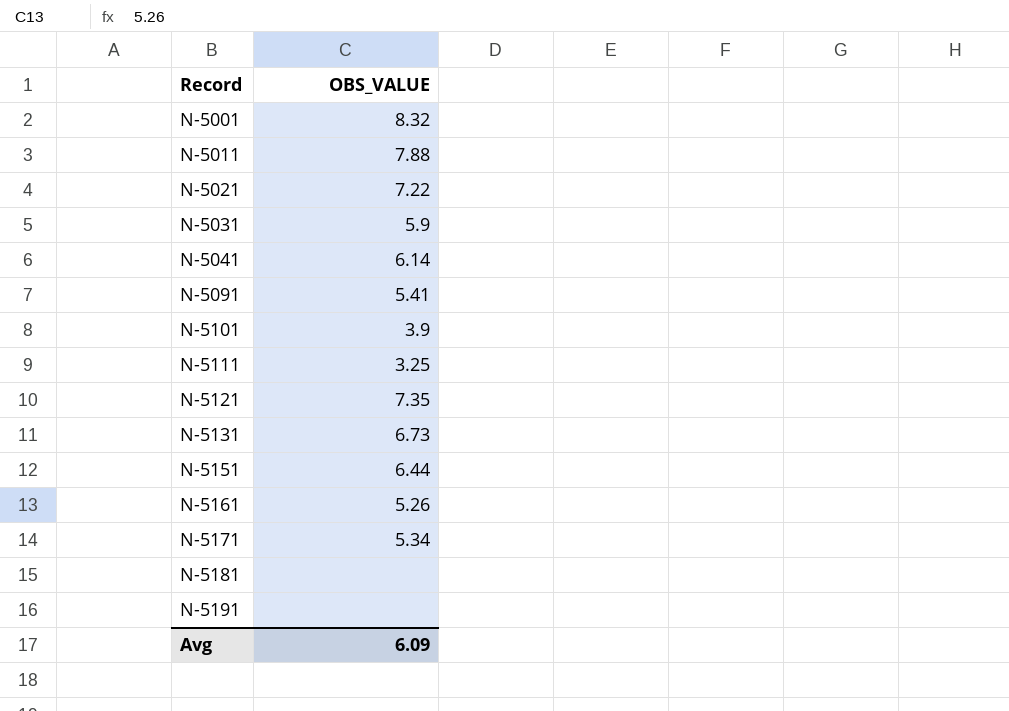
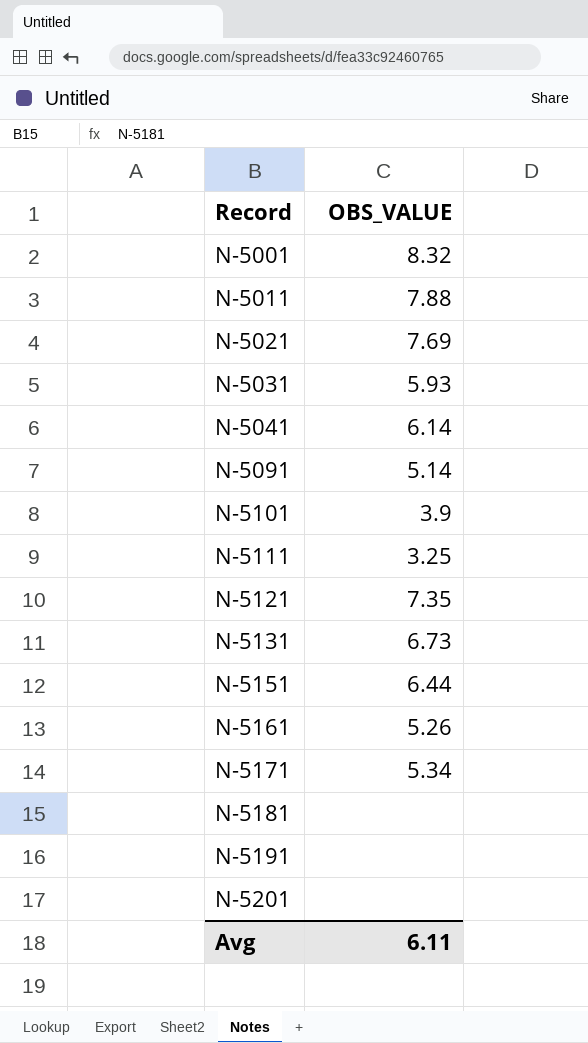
N-5021 | OBS_VALUE: 7.22 -> 7.69
N-5031 | OBS_VALUE: 5.9 -> 5.93
N-5091 | OBS_VALUE: 5.41 -> 5.14
row N-5201: none -> none
Avg | OBS_VALUE: 6.09 -> 6.11

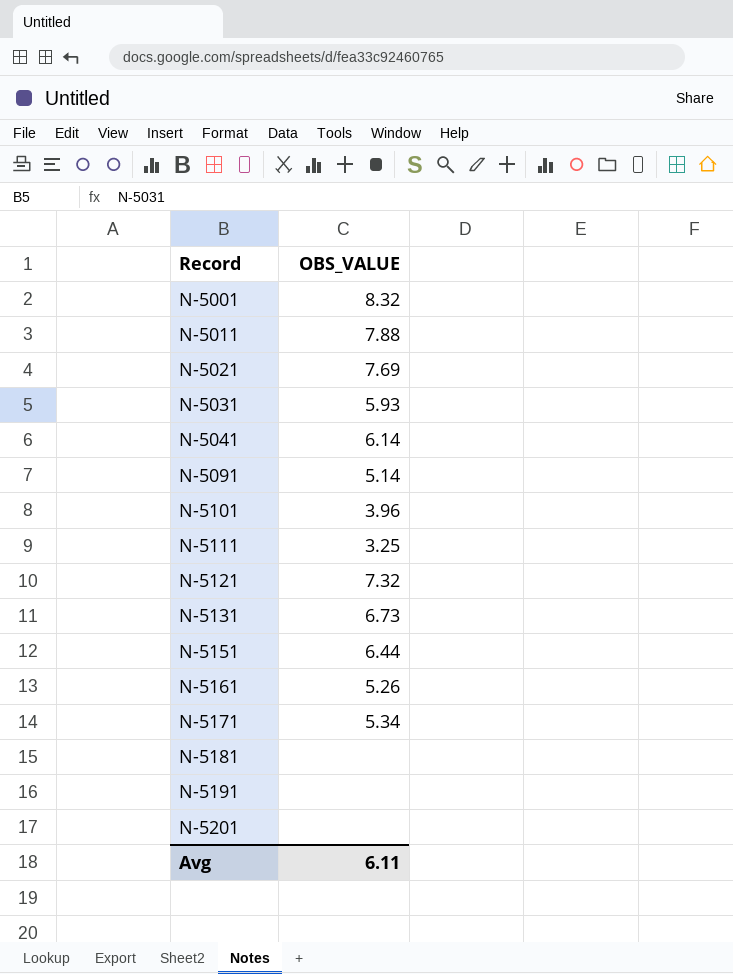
N-5101 | OBS_VALUE: 3.9 -> 3.96
N-5121 | OBS_VALUE: 7.35 -> 7.32

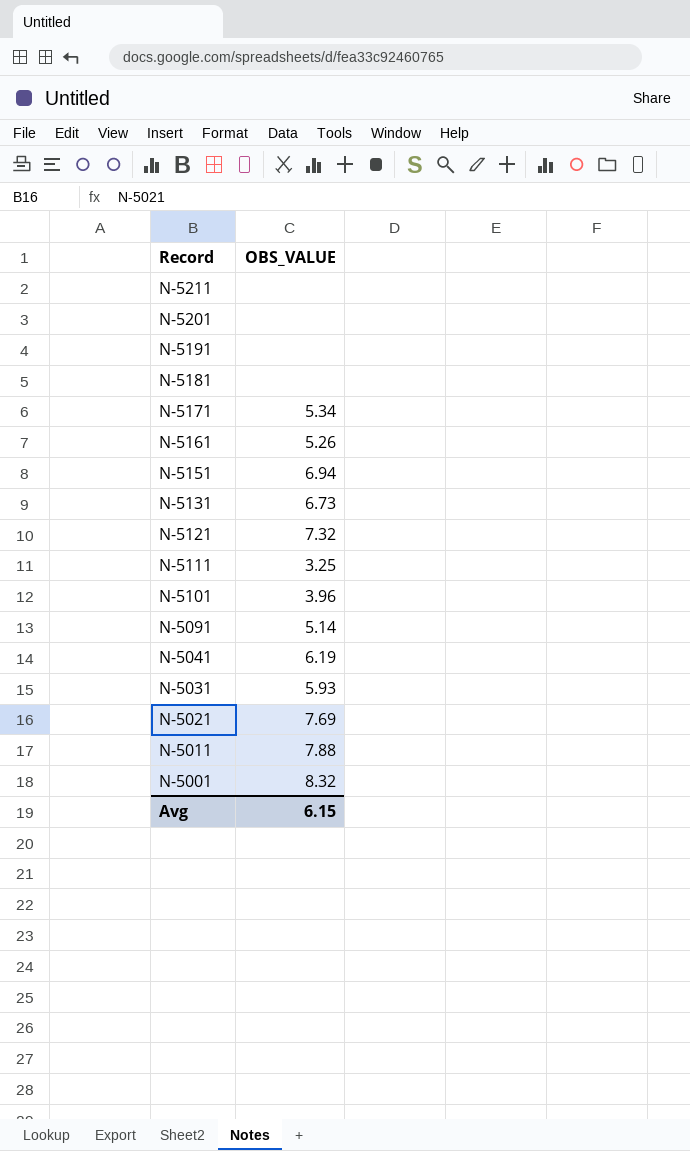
row order: Record ascending -> Record descending
row N-5211: none -> none
N-5151 | OBS_VALUE: 6.44 -> 6.94
N-5041 | OBS_VALUE: 6.14 -> 6.19
Avg | OBS_VALUE: 6.11 -> 6.15

